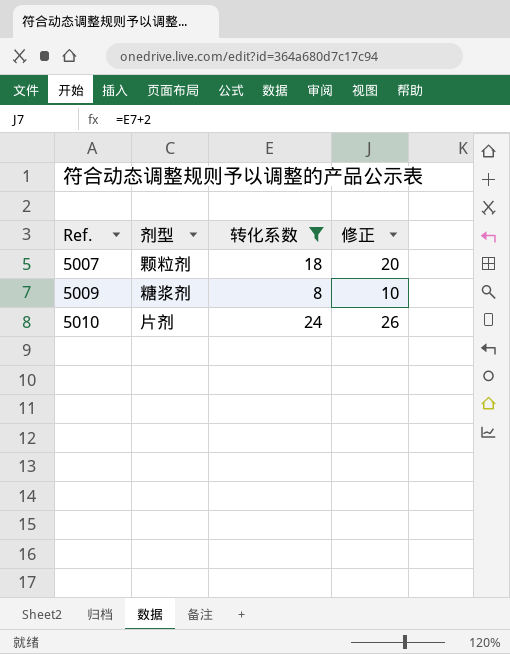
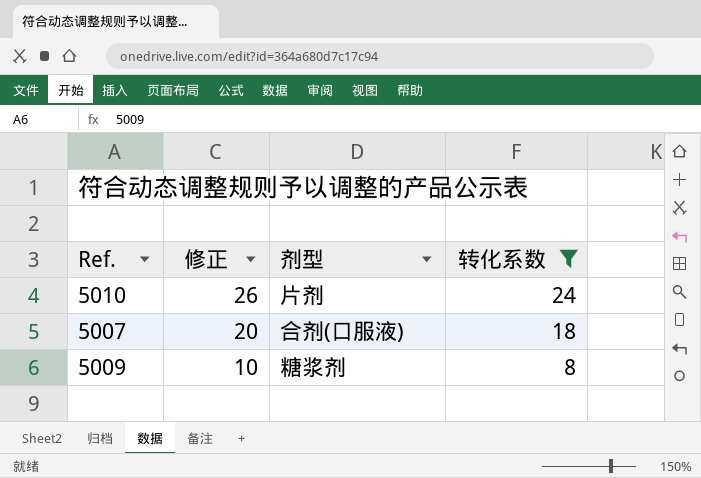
row order: Ref. ascending -> 修正 descending
column 修正 | position: 4 -> 2
5007 | 剂型: 颗粒剂 -> 合剂(口服液)

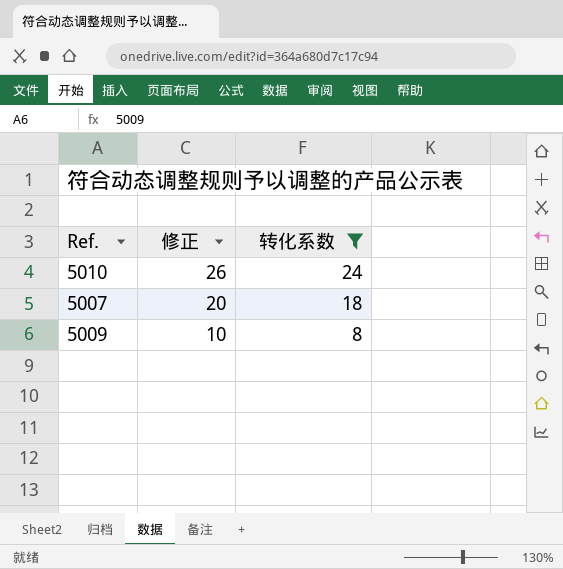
column 剂型 | position: 3 -> none

